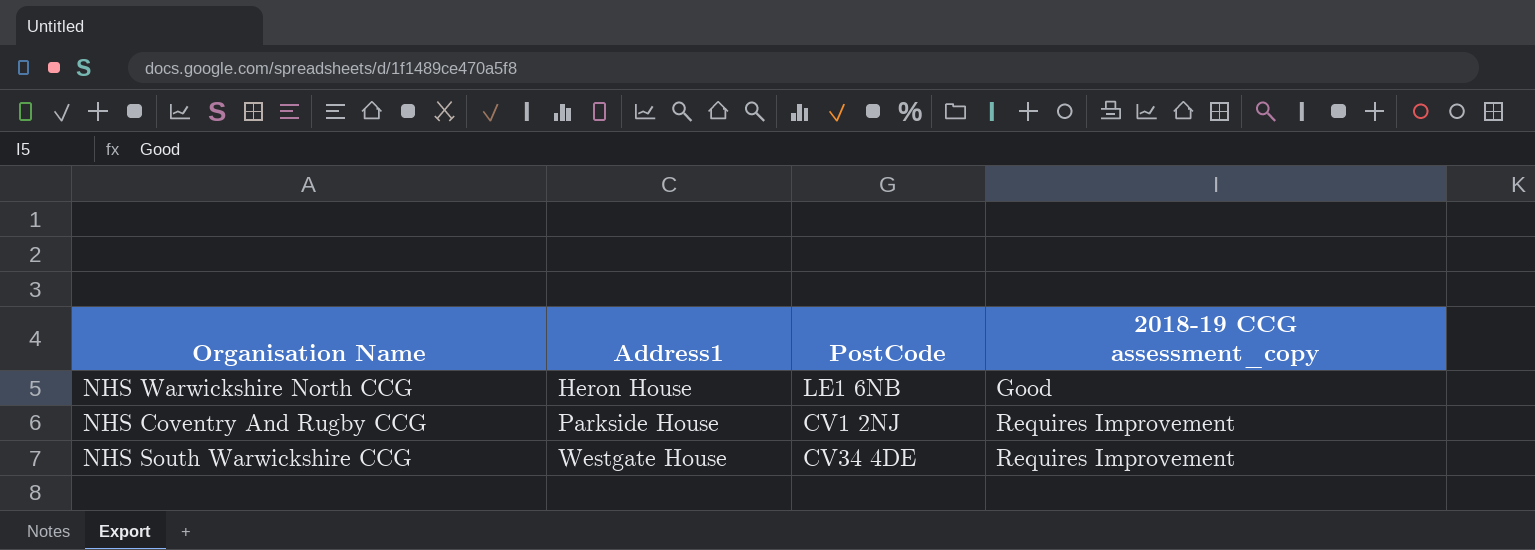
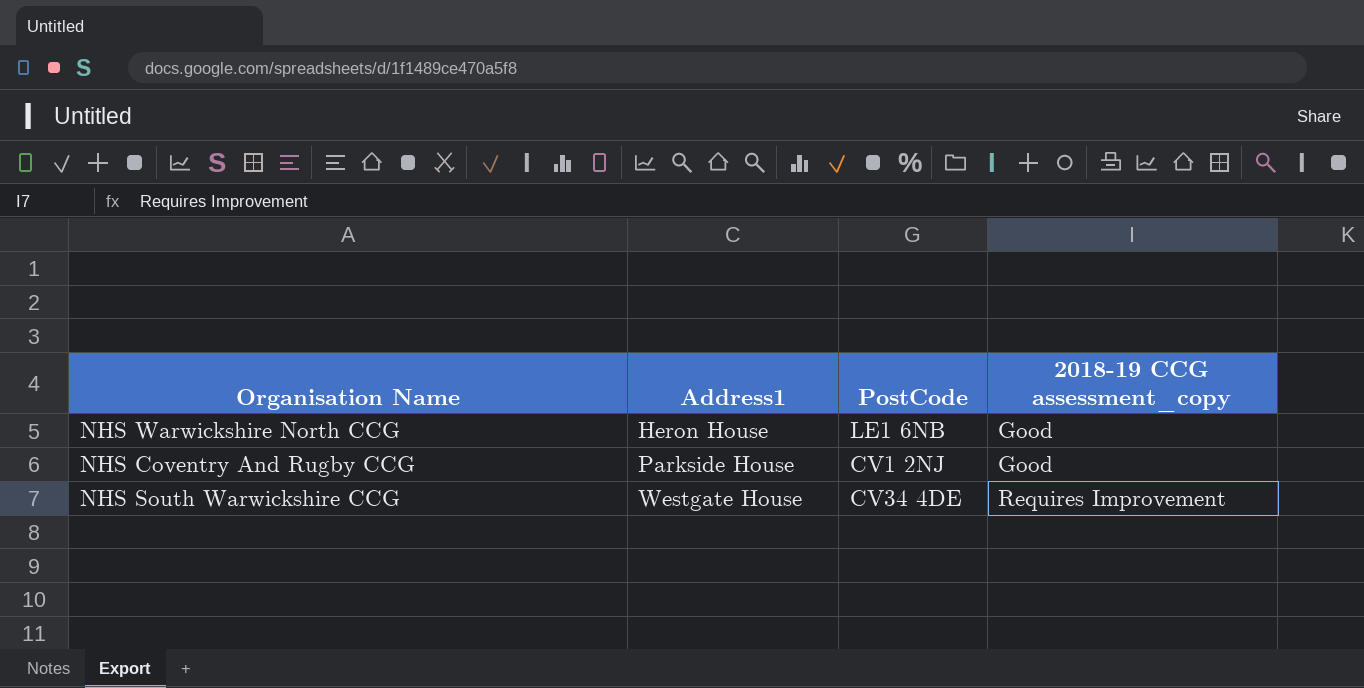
NHS Coventry And Rugby CCG | 2018-19 CCG assessment_copy: Requires Improvement -> Good

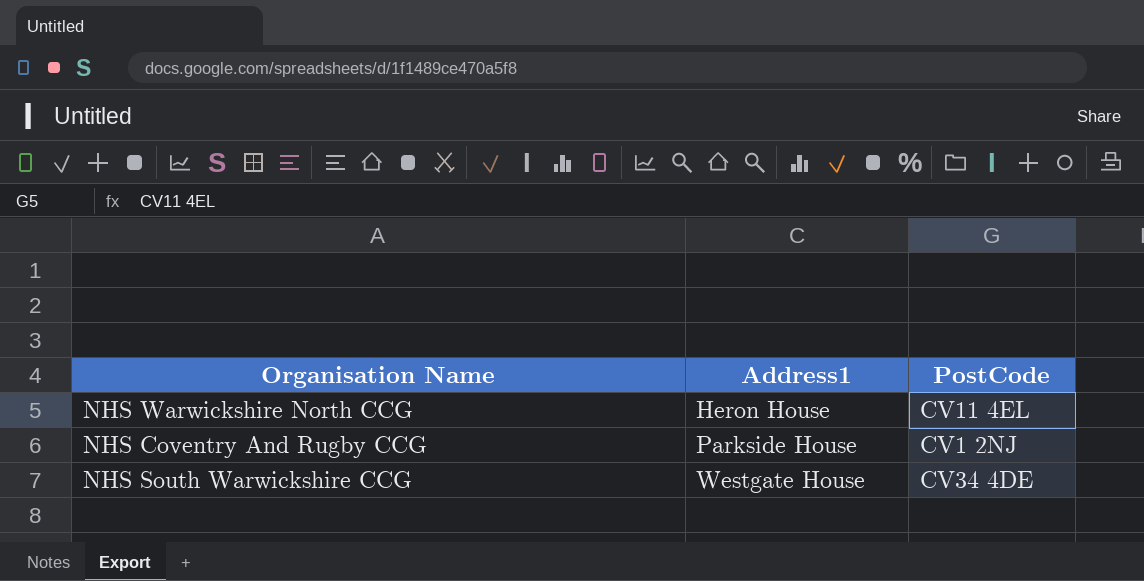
column 2018-19 CCG assessment_copy | position: 4 -> none
NHS Warwickshire North CCG | PostCode: LE1 6NB -> CV11 4EL

